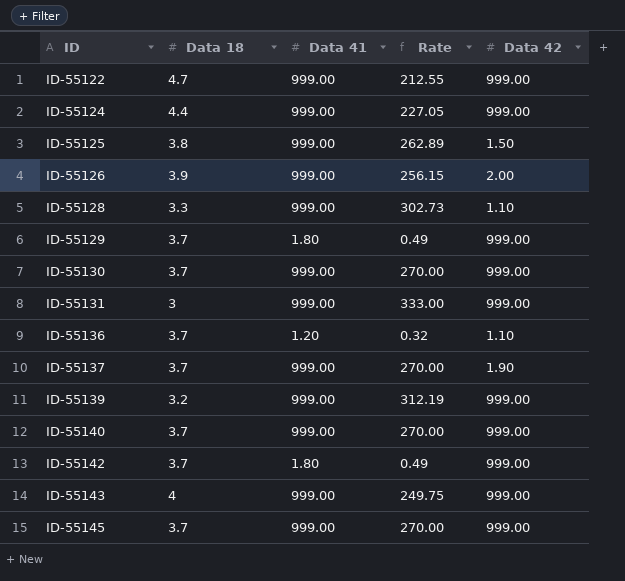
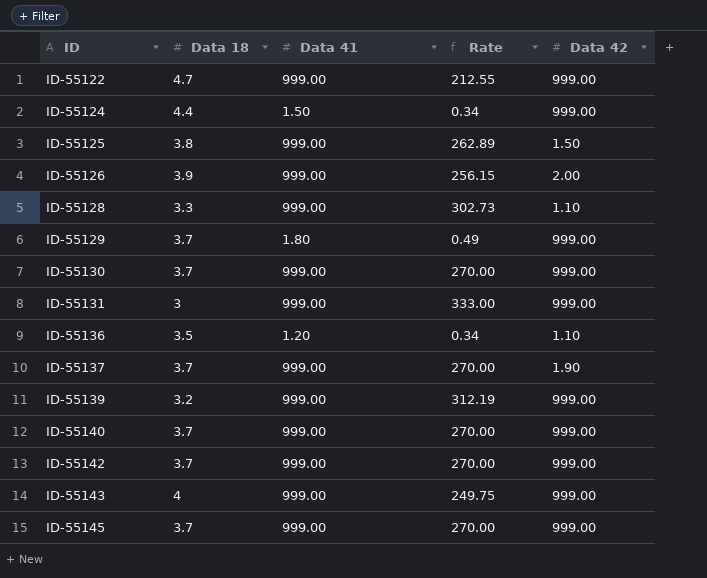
ID-55124 | Data 41: 999.00 -> 1.50
ID-55124 | Rate: 227.05 -> 0.34
ID-55136 | Data 18: 3.7 -> 3.5
ID-55136 | Rate: 0.32 -> 0.34
ID-55142 | Data 41: 1.80 -> 999.00
ID-55142 | Rate: 0.49 -> 270.00

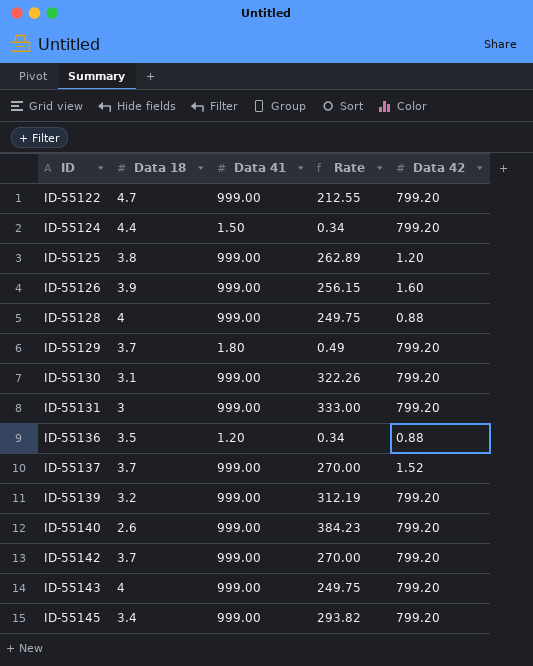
ID-55122 | Data 42: 999.00 -> 799.20
ID-55124 | Data 42: 999.00 -> 799.20
ID-55125 | Data 42: 1.50 -> 1.20
ID-55126 | Data 42: 2.00 -> 1.60
ID-55128 | Data 18: 3.3 -> 4
ID-55128 | Rate: 302.73 -> 249.75
ID-55128 | Data 42: 1.10 -> 0.88
ID-55129 | Data 42: 999.00 -> 799.20
ID-55130 | Data 18: 3.7 -> 3.1
ID-55130 | Rate: 270.00 -> 322.26
ID-55130 | Data 42: 999.00 -> 799.20
ID-55131 | Data 42: 999.00 -> 799.20
ID-55136 | Data 42: 1.10 -> 0.88
ID-55137 | Data 42: 1.90 -> 1.52
ID-55139 | Data 42: 999.00 -> 799.20
ID-55140 | Data 18: 3.7 -> 2.6
ID-55140 | Rate: 270.00 -> 384.23
ID-55140 | Data 42: 999.00 -> 799.20
ID-55142 | Data 42: 999.00 -> 799.20
ID-55143 | Data 42: 999.00 -> 799.20
ID-55145 | Data 18: 3.7 -> 3.4
ID-55145 | Rate: 270.00 -> 293.82
ID-55145 | Data 42: 999.00 -> 799.20

